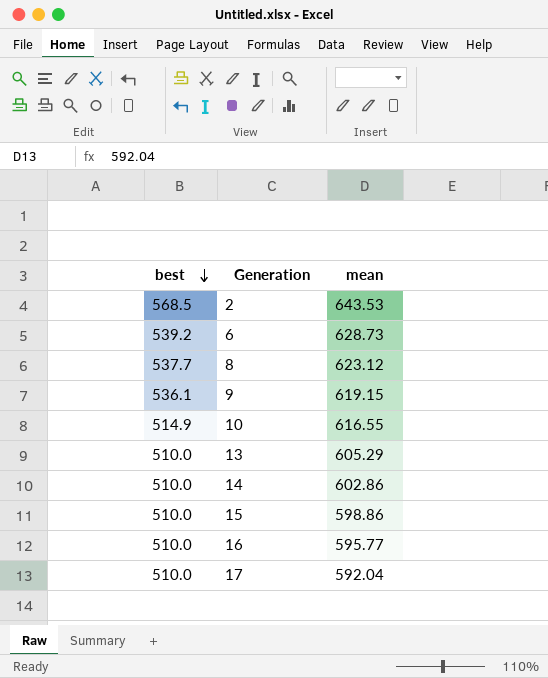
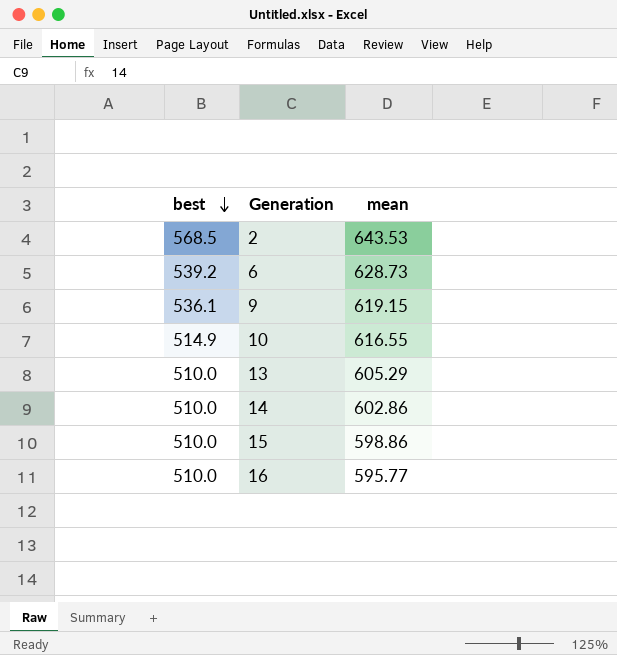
row 8: 537.7 | 623.12 -> none
row 17: 510.0 | 592.04 -> none

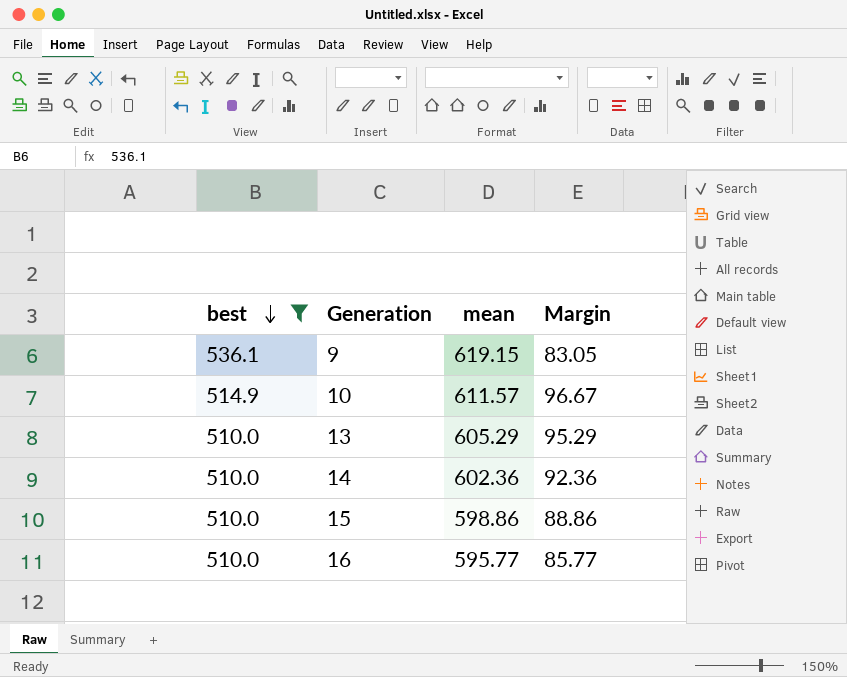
filter: none -> best <= 536.1
column Margin | formula: none -> [mean] - [best]
10 | mean: 616.55 -> 611.57
14 | mean: 602.86 -> 602.36

